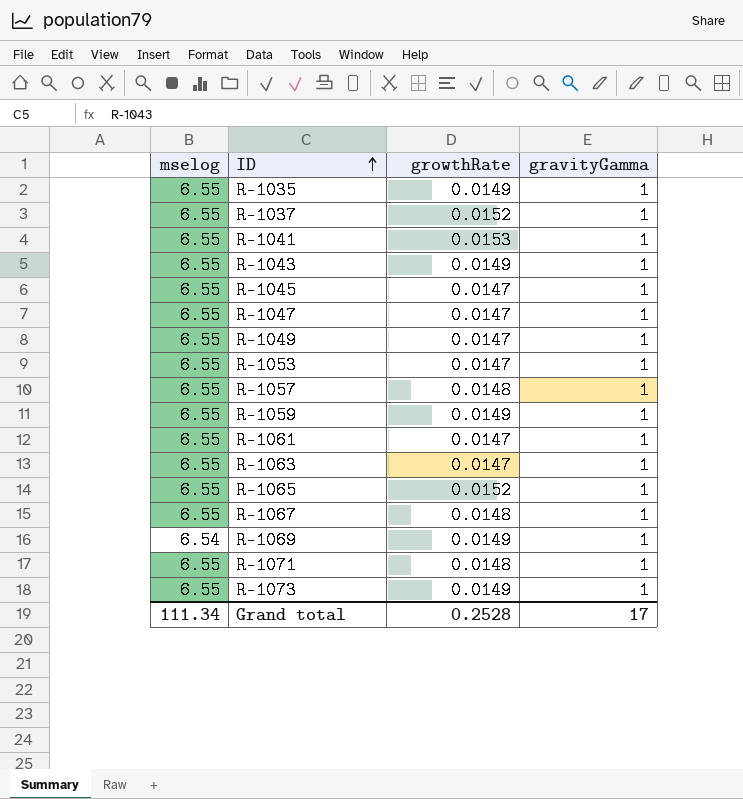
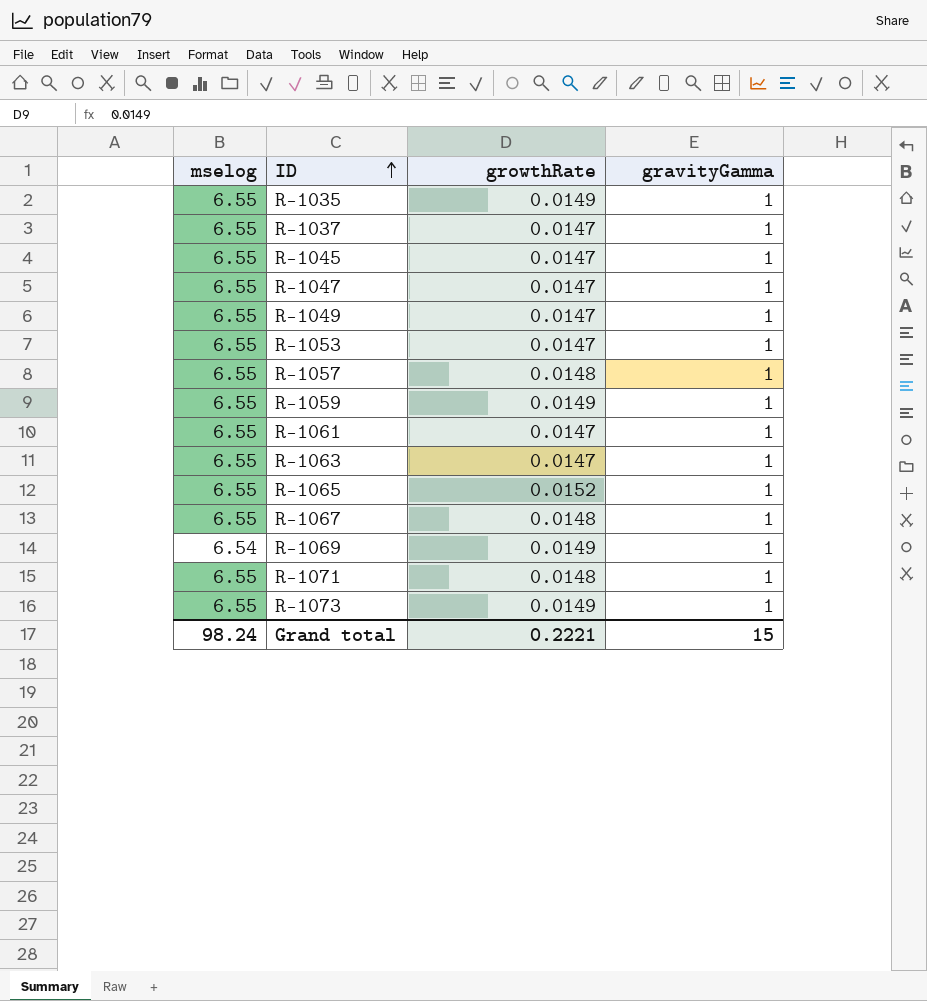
row R-1041: 6.55 | 0.0153 | 1 -> none
row R-1043: 6.55 | 0.0149 | 1 -> none
R-1037 | growthRate: 0.0152 -> 0.0147
Grand total | mselog: 111.34 -> 98.24
Grand total | growthRate: 0.2528 -> 0.2221
Grand total | gravityGamma: 17 -> 15

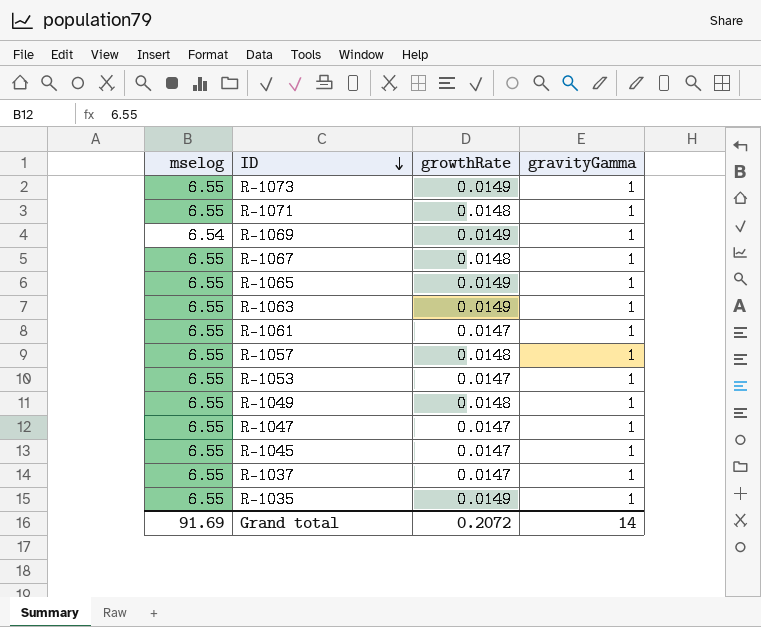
row order: ID ascending -> ID descending
row R-1059: 6.55 | 0.0149 | 1 -> none
R-1065 | growthRate: 0.0152 -> 0.0149
R-1063 | growthRate: 0.0147 -> 0.0149
R-1049 | growthRate: 0.0147 -> 0.0148
Grand total | mselog: 98.24 -> 91.69
Grand total | growthRate: 0.2221 -> 0.2072
Grand total | gravityGamma: 15 -> 14

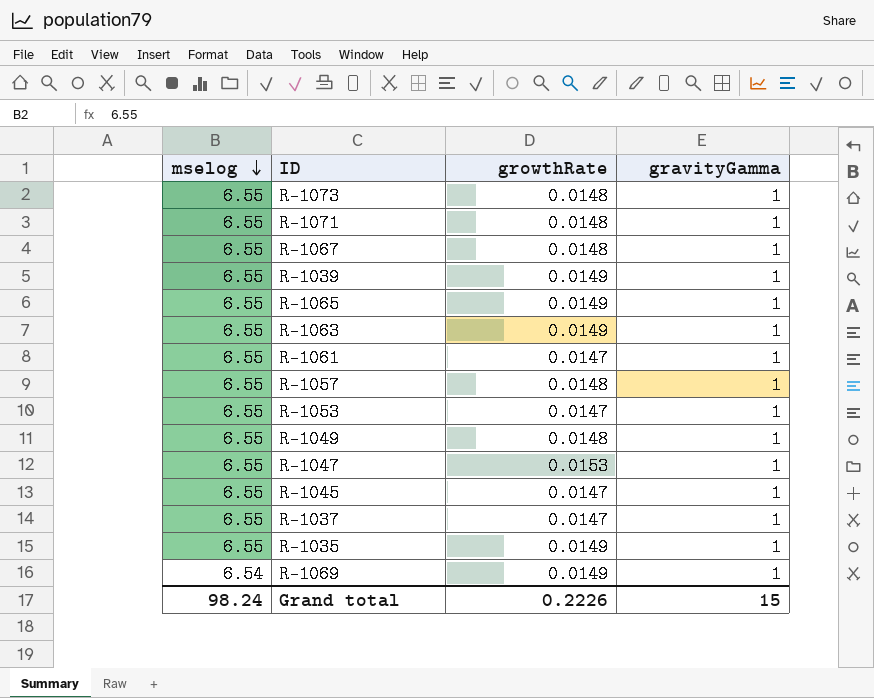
row order: ID descending -> mselog descending
R-1073 | growthRate: 0.0149 -> 0.0148
row R-1039: none -> 6.55 | 0.0149 | 1
R-1047 | growthRate: 0.0147 -> 0.0153
Grand total | mselog: 91.69 -> 98.24
Grand total | growthRate: 0.2072 -> 0.2226
Grand total | gravityGamma: 14 -> 15

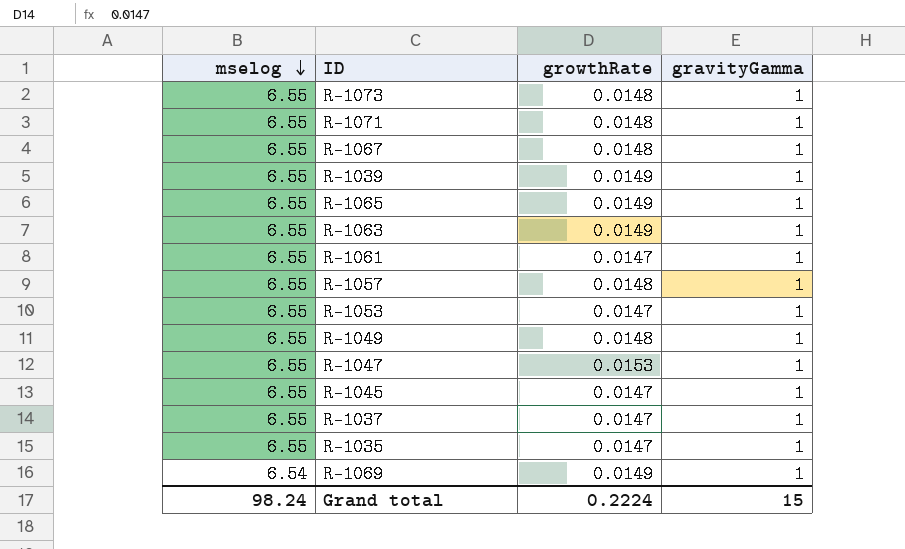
R-1035 | growthRate: 0.0149 -> 0.0147
Grand total | growthRate: 0.2226 -> 0.2224

